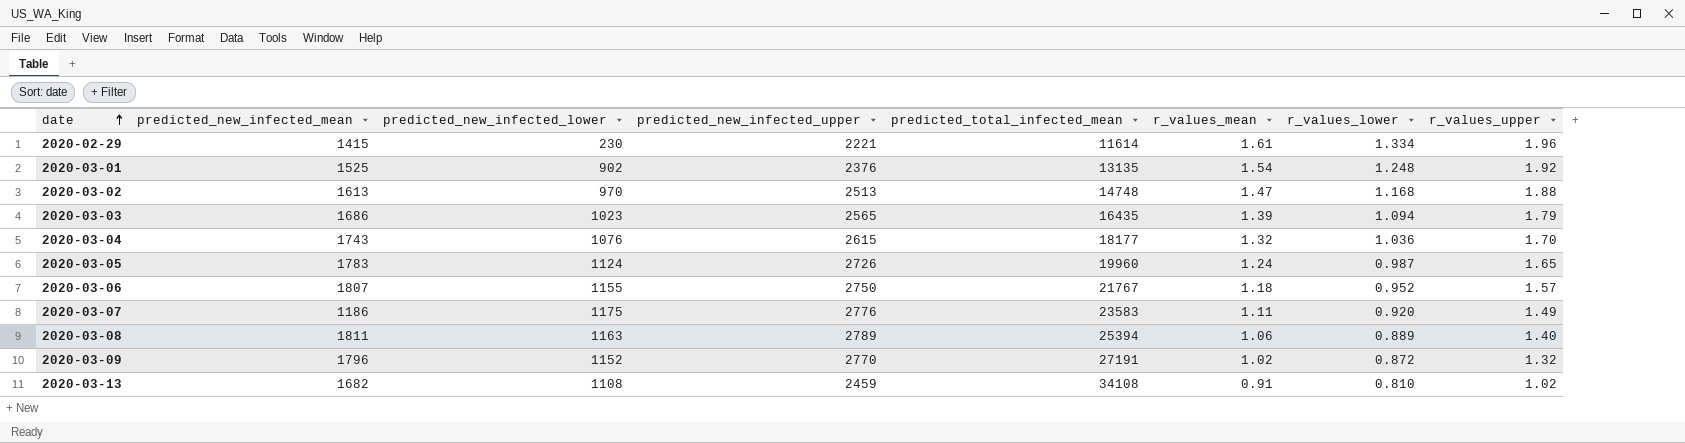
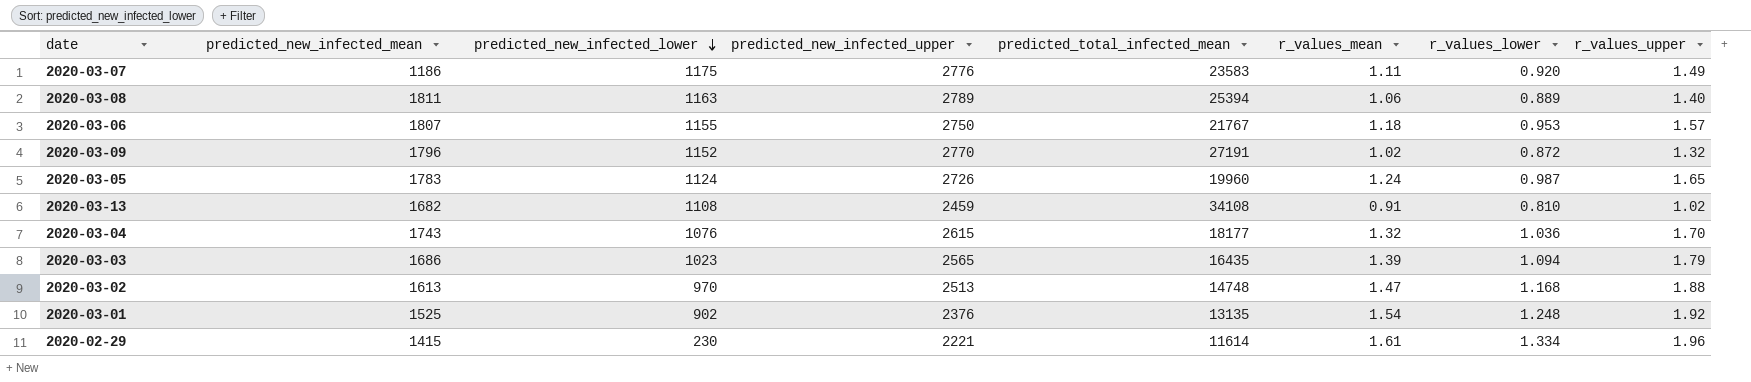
row order: date ascending -> predicted_new_infected_lower descending
2020-03-06 | r_values_lower: 0.952 -> 0.953

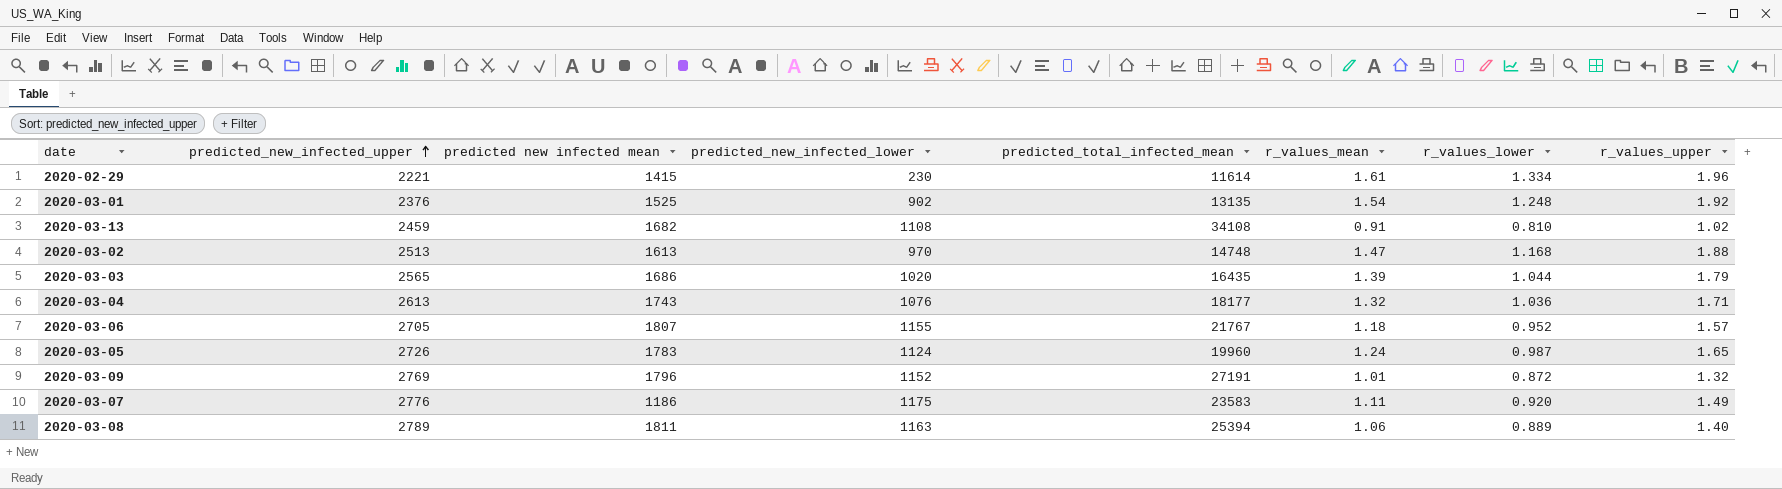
row order: predicted_new_infected_lower descending -> predicted_new_infected_upper ascending
column predicted_new_infected_upper | position: 4 -> 2
column name: predicted_new_infected_mean -> predicted new infected mean
2020-03-03 | predicted_new_infected_lower: 1023 -> 1020
2020-03-03 | r_values_lower: 1.094 -> 1.044
2020-03-04 | predicted_new_infected_upper: 2615 -> 2613
2020-03-04 | r_values_upper: 1.70 -> 1.71
2020-03-06 | predicted_new_infected_upper: 2750 -> 2705
2020-03-06 | r_values_lower: 0.953 -> 0.952
2020-03-09 | predicted_new_infected_upper: 2770 -> 2769
2020-03-09 | r_values_mean: 1.02 -> 1.01

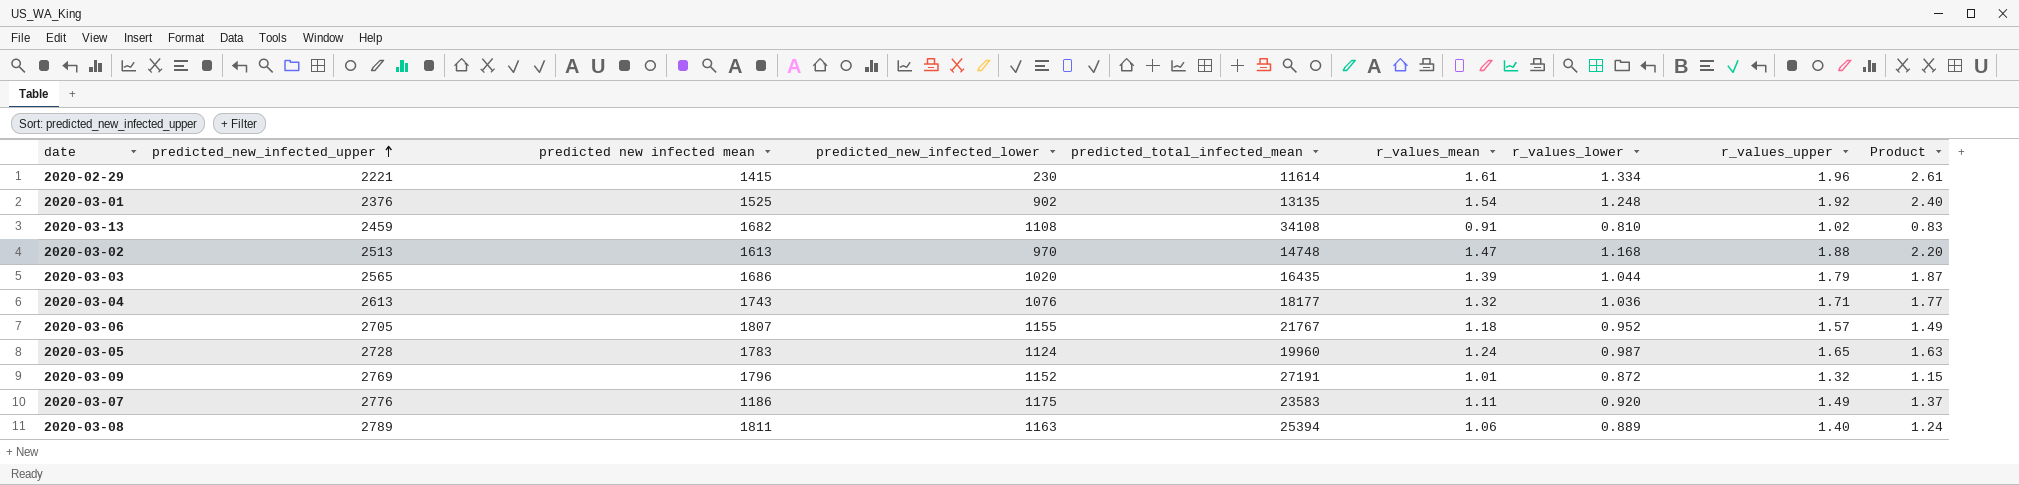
column Product | formula: none -> [r_values_lower] * [r_values_upper]
2020-03-05 | predicted_new_infected_upper: 2726 -> 2728

